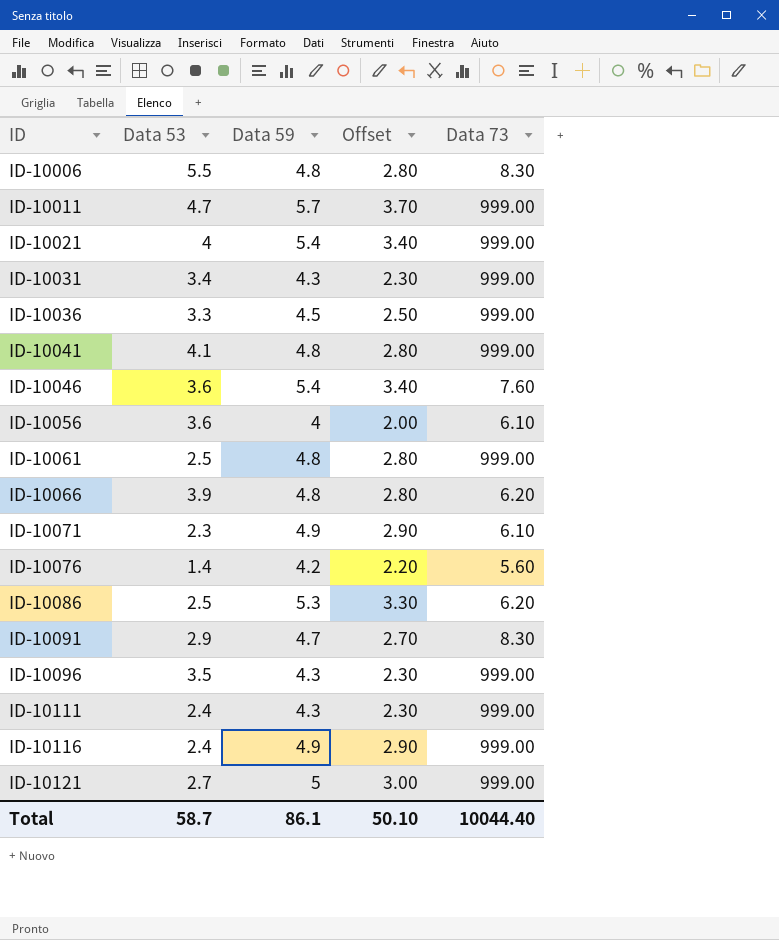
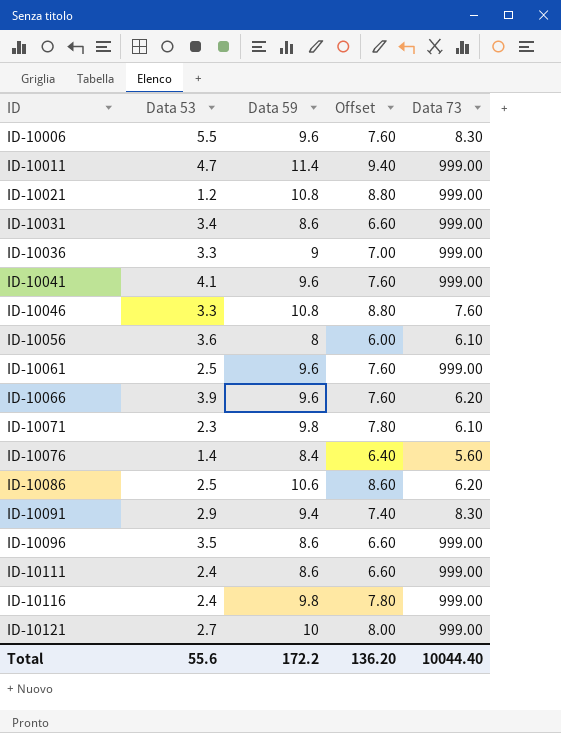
ID-10006 | Data 59: 4.8 -> 9.6
ID-10006 | Offset: 2.80 -> 7.60
ID-10011 | Data 59: 5.7 -> 11.4
ID-10011 | Offset: 3.70 -> 9.40
ID-10021 | Data 53: 4 -> 1.2
ID-10021 | Data 59: 5.4 -> 10.8
ID-10021 | Offset: 3.40 -> 8.80
ID-10031 | Data 59: 4.3 -> 8.6
ID-10031 | Offset: 2.30 -> 6.60
ID-10036 | Data 59: 4.5 -> 9
ID-10036 | Offset: 2.50 -> 7.00
ID-10041 | Data 59: 4.8 -> 9.6
ID-10041 | Offset: 2.80 -> 7.60
ID-10046 | Data 53: 3.6 -> 3.3
ID-10046 | Data 59: 5.4 -> 10.8
ID-10046 | Offset: 3.40 -> 8.80
ID-10056 | Data 59: 4 -> 8
ID-10056 | Offset: 2.00 -> 6.00
ID-10061 | Data 59: 4.8 -> 9.6
ID-10061 | Offset: 2.80 -> 7.60
ID-10066 | Data 59: 4.8 -> 9.6
ID-10066 | Offset: 2.80 -> 7.60
ID-10071 | Data 59: 4.9 -> 9.8
ID-10071 | Offset: 2.90 -> 7.80
ID-10076 | Data 59: 4.2 -> 8.4
ID-10076 | Offset: 2.20 -> 6.40
ID-10086 | Data 59: 5.3 -> 10.6
ID-10086 | Offset: 3.30 -> 8.60
ID-10091 | Data 59: 4.7 -> 9.4
ID-10091 | Offset: 2.70 -> 7.40
ID-10096 | Data 59: 4.3 -> 8.6
ID-10096 | Offset: 2.30 -> 6.60
ID-10111 | Data 59: 4.3 -> 8.6
ID-10111 | Offset: 2.30 -> 6.60
ID-10116 | Data 59: 4.9 -> 9.8
ID-10116 | Offset: 2.90 -> 7.80
ID-10121 | Data 59: 5 -> 10
ID-10121 | Offset: 3.00 -> 8.00
Total | Data 53: 58.7 -> 55.6
Total | Data 59: 86.1 -> 172.2
Total | Offset: 50.10 -> 136.20

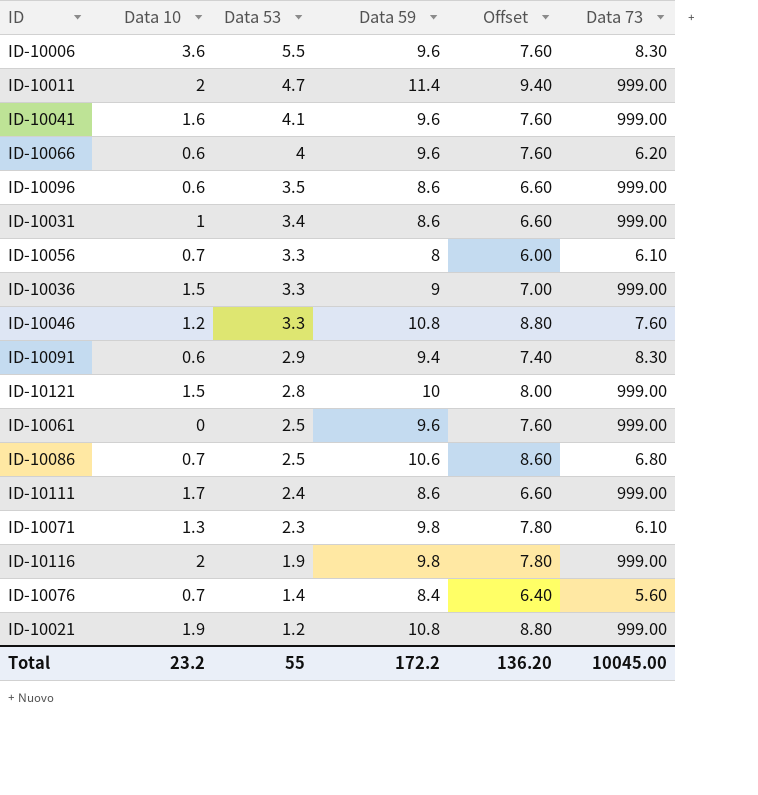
row order: ID ascending -> Data 53 descending
column Data 10 | position: none -> 2
ID-10066 | Data 53: 3.9 -> 4
ID-10056 | Data 53: 3.6 -> 3.3
ID-10121 | Data 53: 2.7 -> 2.8
ID-10086 | Data 73: 6.20 -> 6.80
ID-10116 | Data 53: 2.4 -> 1.9
Total | Data 53: 55.6 -> 55
Total | Data 73: 10044.40 -> 10045.00

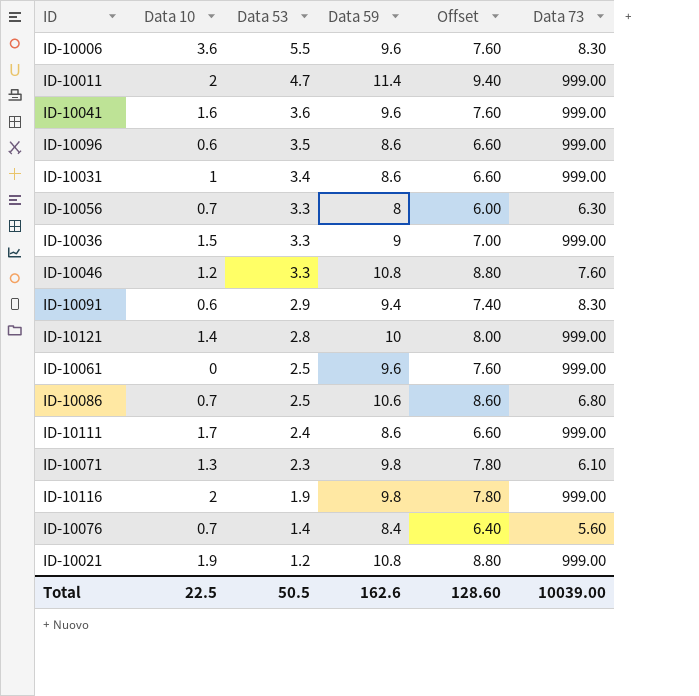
row ID-10066: 0.6 | 4 | 9.6 | 7.60 | 6.20 -> none
ID-10041 | Data 53: 4.1 -> 3.6
ID-10056 | Data 73: 6.10 -> 6.30
ID-10121 | Data 10: 1.5 -> 1.4
Total | Data 10: 23.2 -> 22.5
Total | Data 53: 55 -> 50.5
Total | Data 59: 172.2 -> 162.6
Total | Offset: 136.20 -> 128.60
Total | Data 73: 10045.00 -> 10039.00

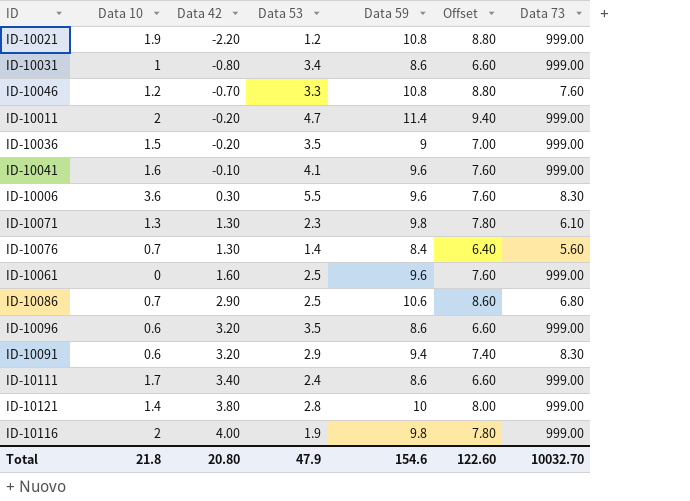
row order: Data 53 descending -> Data 42 ascending
column Data 42 | position: none -> 3
row ID-10056: 0.7 | 3.3 | 8 | 6.00 | 6.30 -> none
ID-10036 | Data 53: 3.3 -> 3.5
ID-10041 | Data 53: 3.6 -> 4.1
Total | Data 10: 22.5 -> 21.8
Total | Data 53: 50.5 -> 47.9
Total | Data 59: 162.6 -> 154.6
Total | Offset: 128.60 -> 122.60
Total | Data 73: 10039.00 -> 10032.70

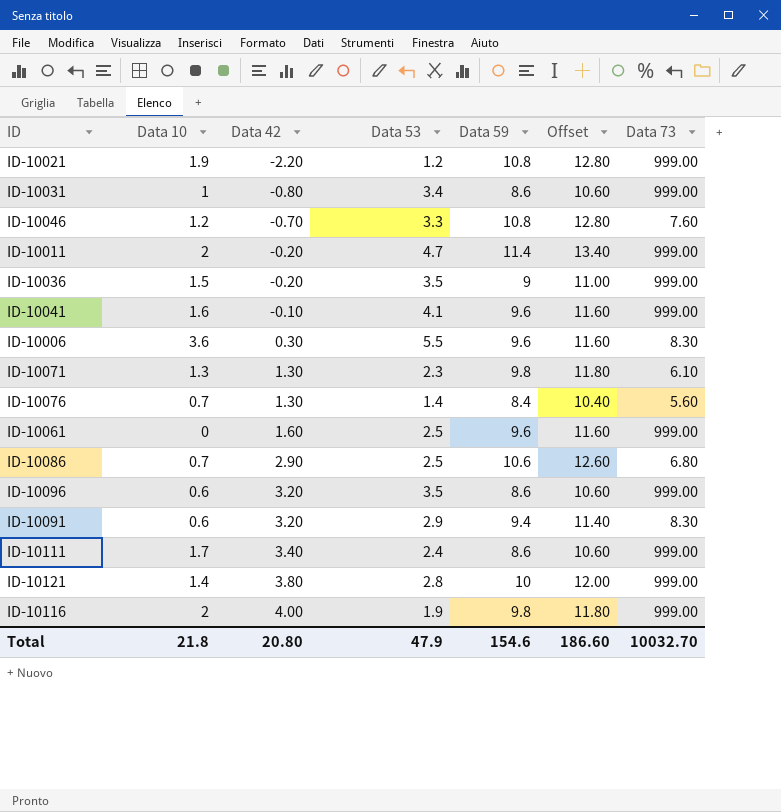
column Offset | formula: [Data 59] - 2 -> [Data 59] + 2
Total | Offset: 122.60 -> 186.60

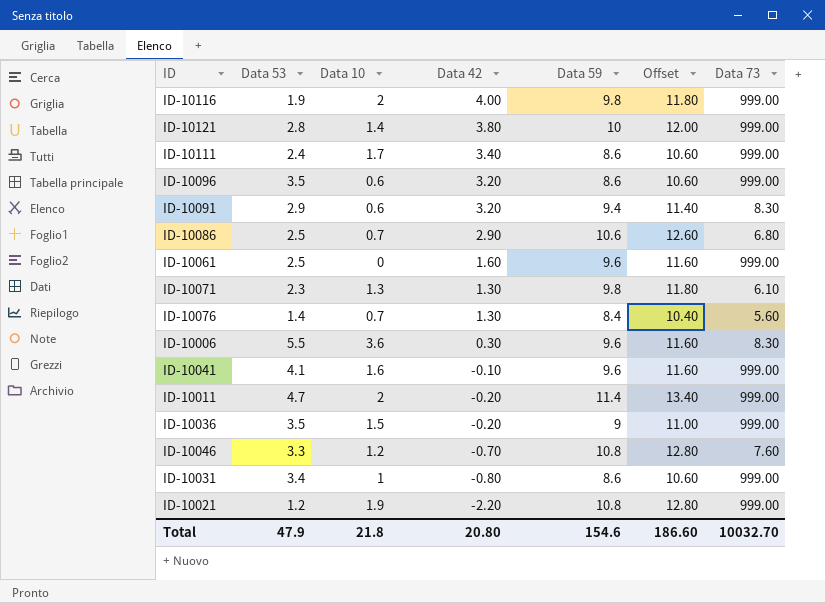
row order: Data 42 ascending -> Data 42 descending
column Data 53 | position: 4 -> 2

